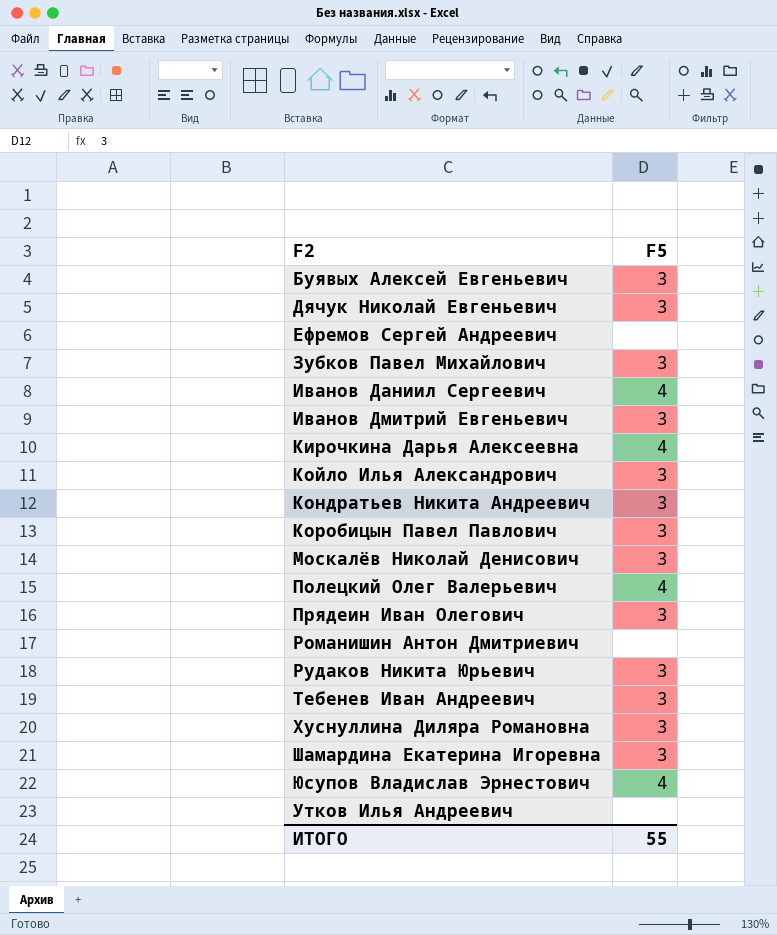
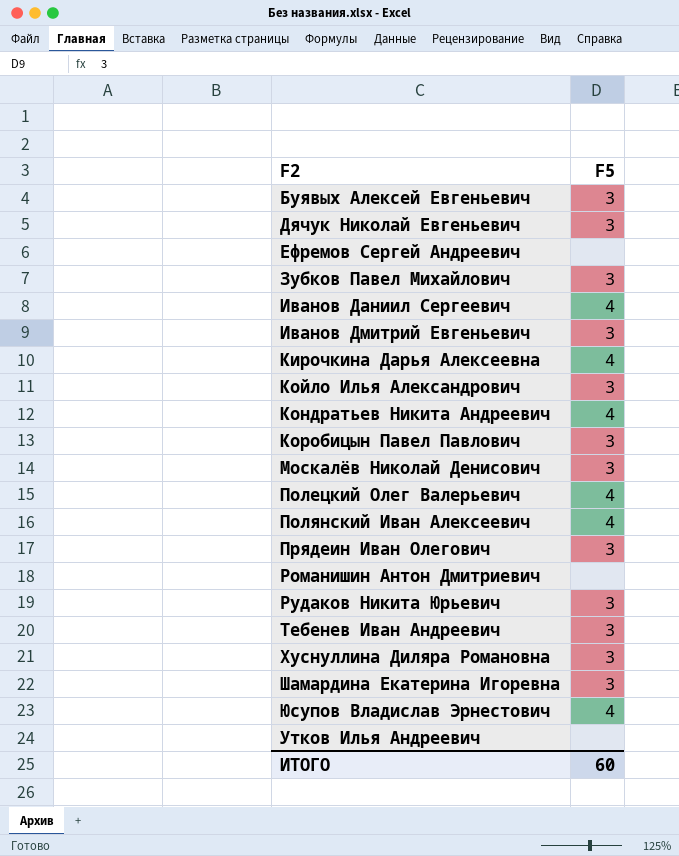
Кондратьев Никита Андреевич | F5: 3 -> 4
row Полянский Иван Алексеевич: none -> 4
ИТОГО | F5: 55 -> 60

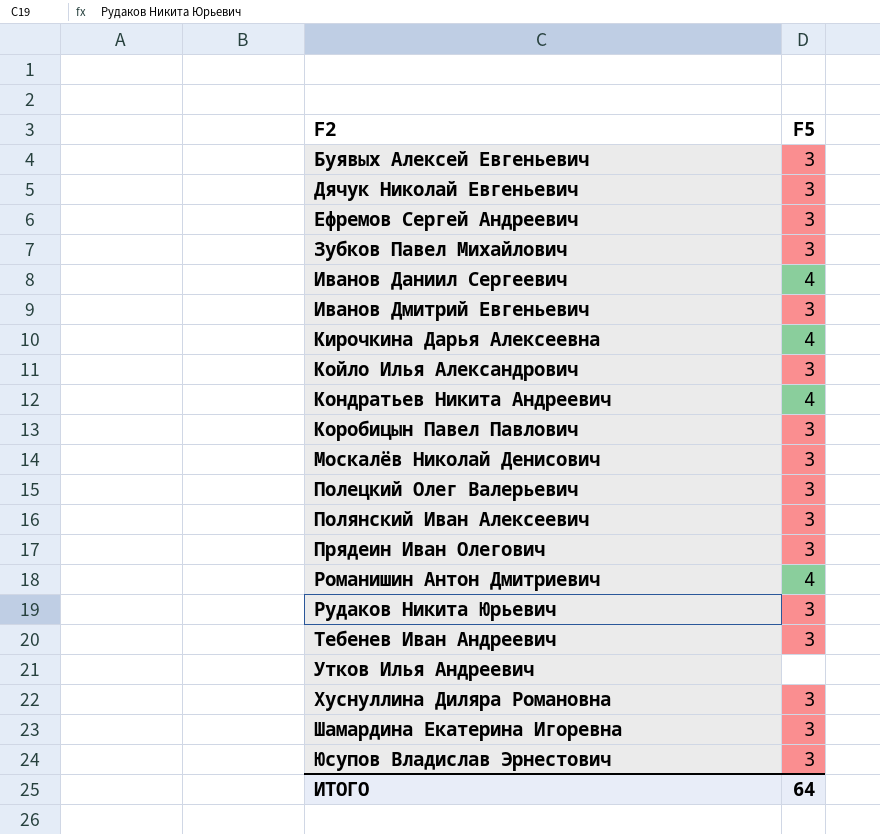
row order: none -> F2 ascending
Ефремов Сергей Андреевич | F5: none -> 3
Полецкий Олег Валерьевич | F5: 4 -> 3
Полянский Иван Алексеевич | F5: 4 -> 3
Романишин Антон Дмитриевич | F5: none -> 4
Юсупов Владислав Эрнестович | F5: 4 -> 3
ИТОГО | F5: 60 -> 64

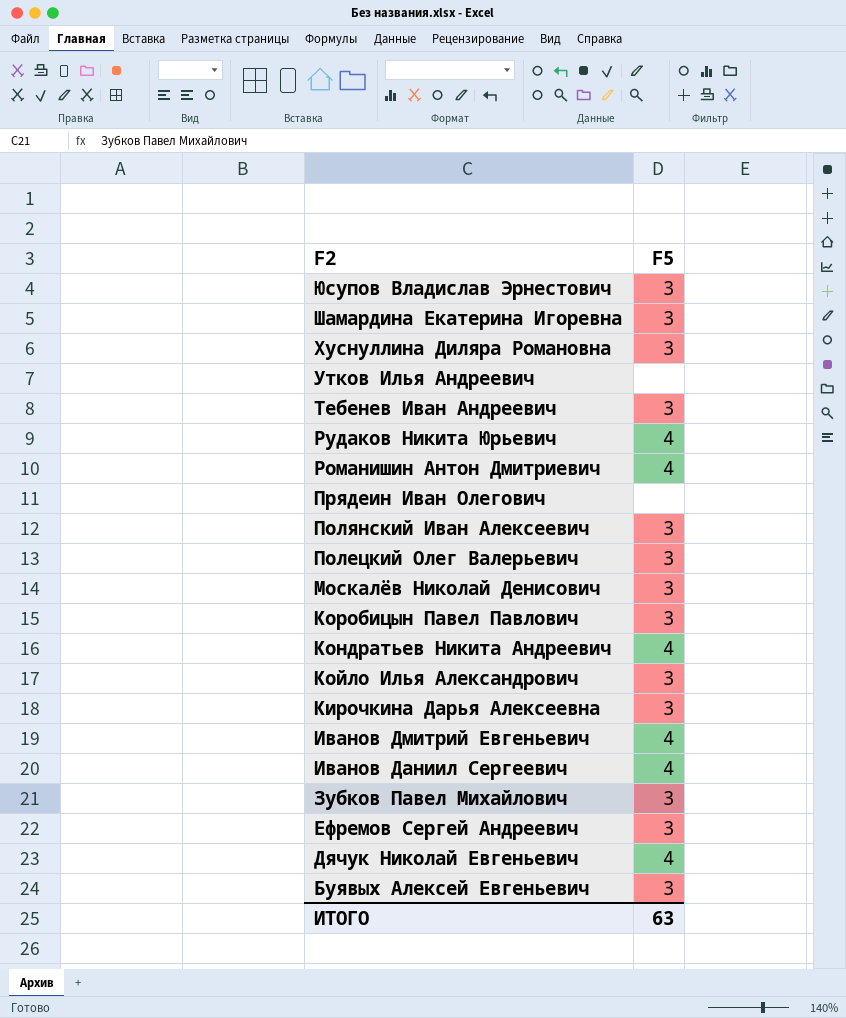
row order: F2 ascending -> F2 descending
Рудаков Никита Юрьевич | F5: 3 -> 4
Прядеин Иван Олегович | F5: 3 -> none
Кирочкина Дарья Алексеевна | F5: 4 -> 3
Иванов Дмитрий Евгеньевич | F5: 3 -> 4
Дячук Николай Евгеньевич | F5: 3 -> 4
ИТОГО | F5: 64 -> 63

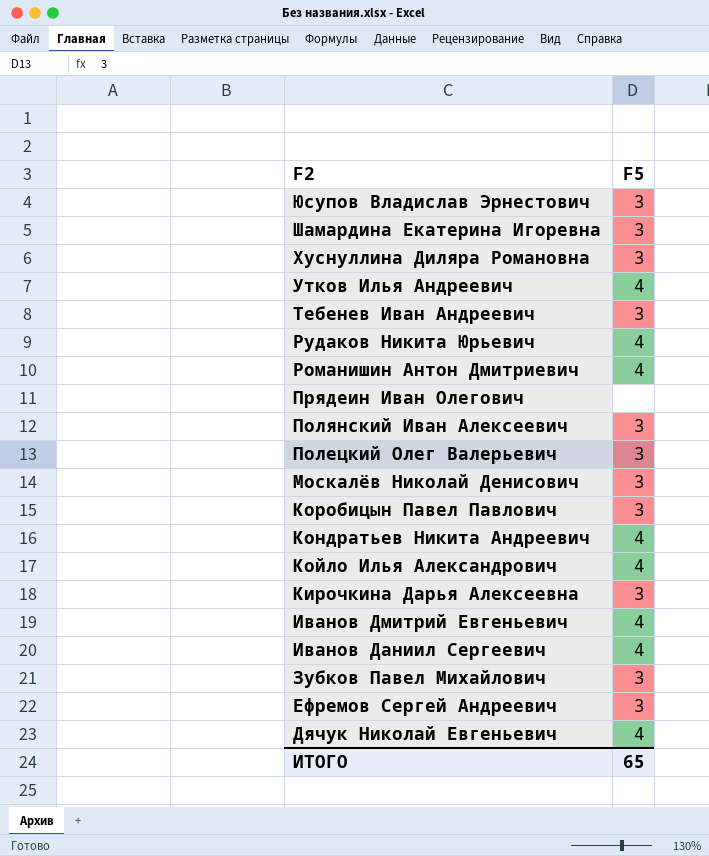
row Буявых Алексей Евгеньевич: 3 -> none
Утков Илья Андреевич | F5: none -> 4
Койло Илья Александрович | F5: 3 -> 4
ИТОГО | F5: 63 -> 65

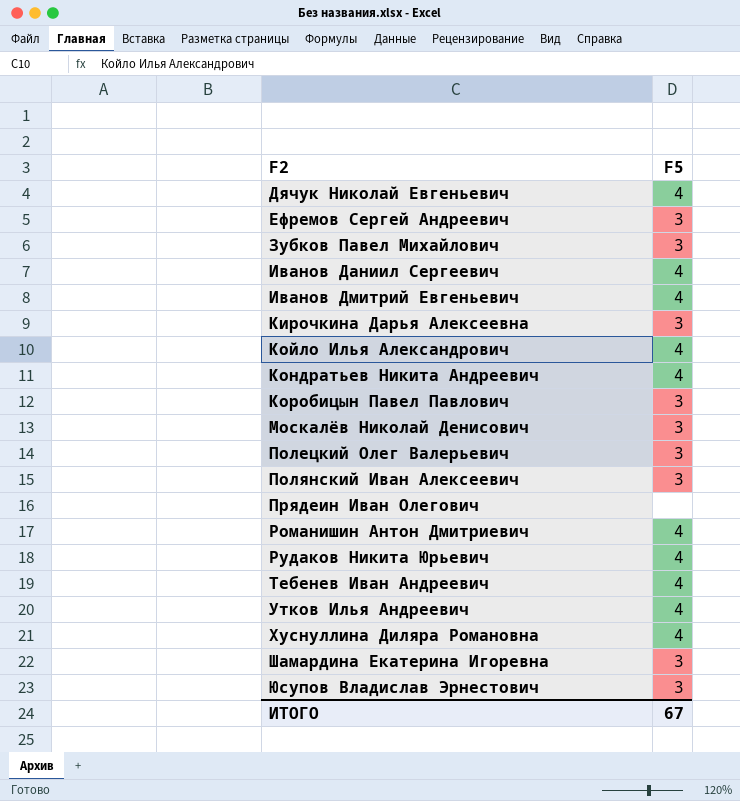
row order: F2 descending -> F2 ascending
Тебенев Иван Андреевич | F5: 3 -> 4
Хуснуллина Диляра Романовна | F5: 3 -> 4
ИТОГО | F5: 65 -> 67

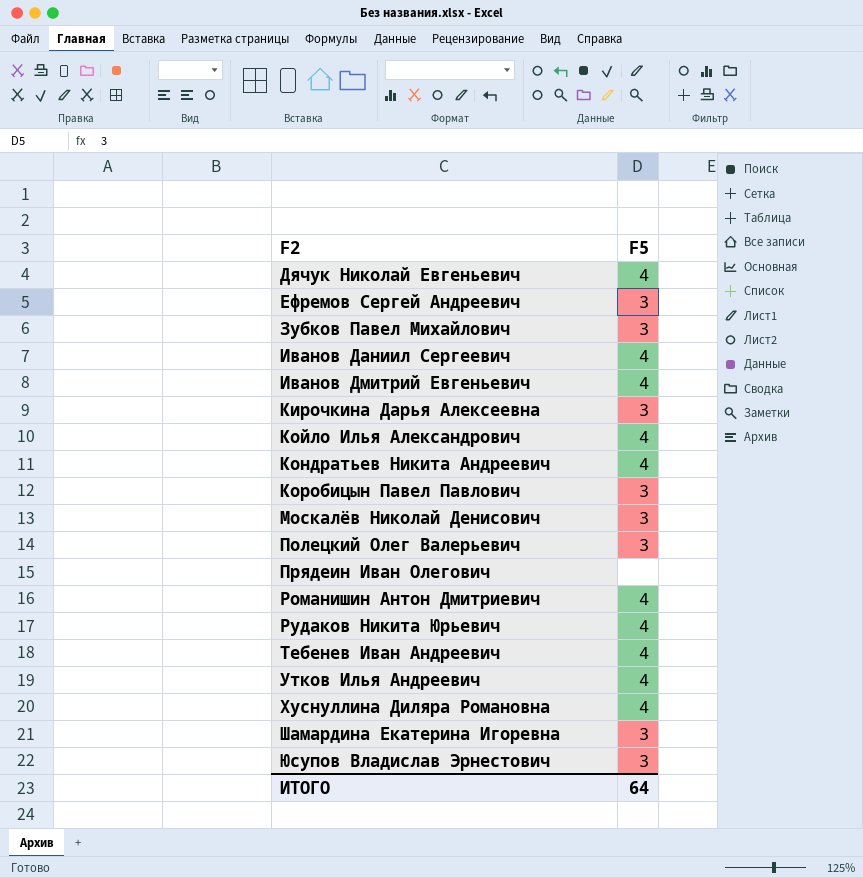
row Полянский Иван Алексеевич: 3 -> none
ИТОГО | F5: 67 -> 64

